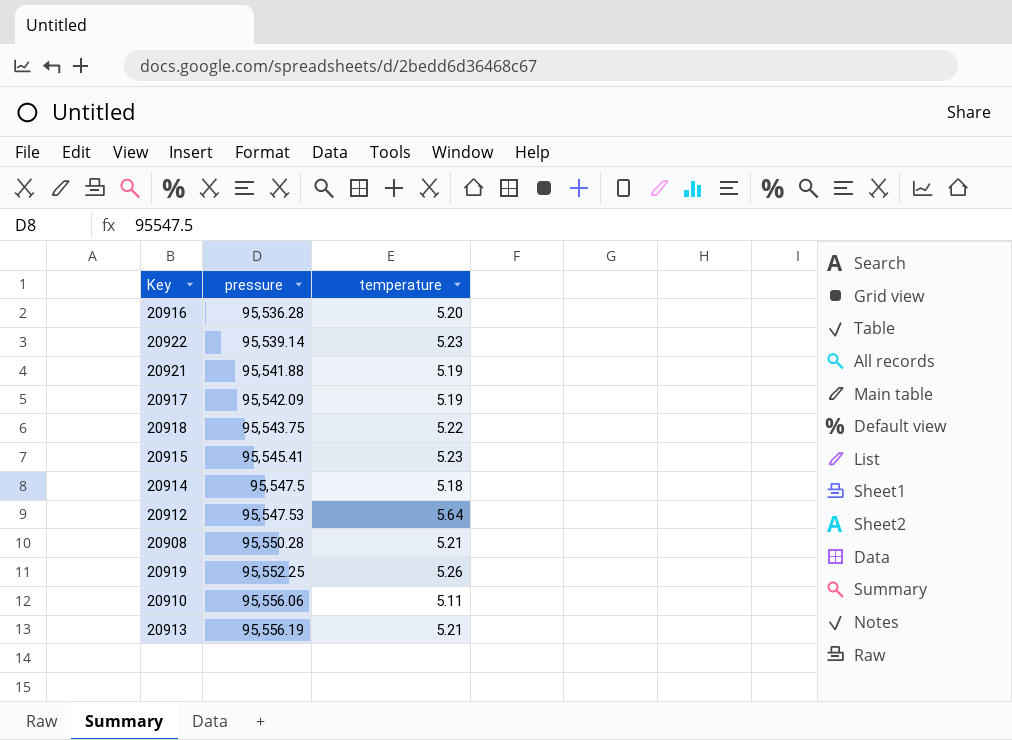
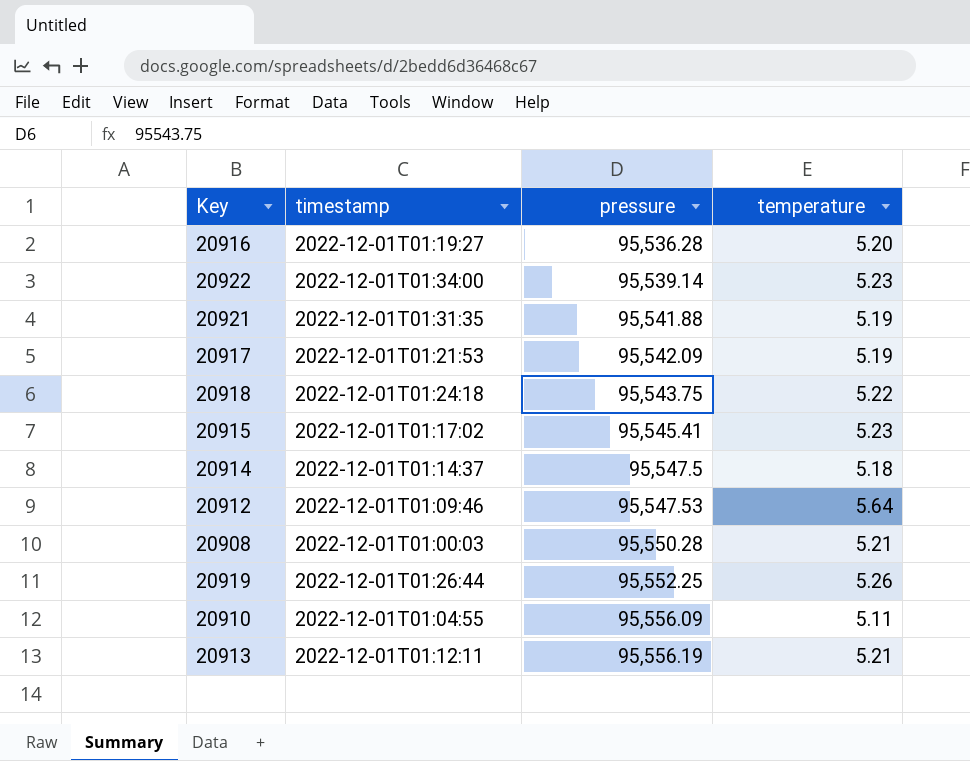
column timestamp | position: none -> 2
20910 | pressure: 95,556.06 -> 95,556.09

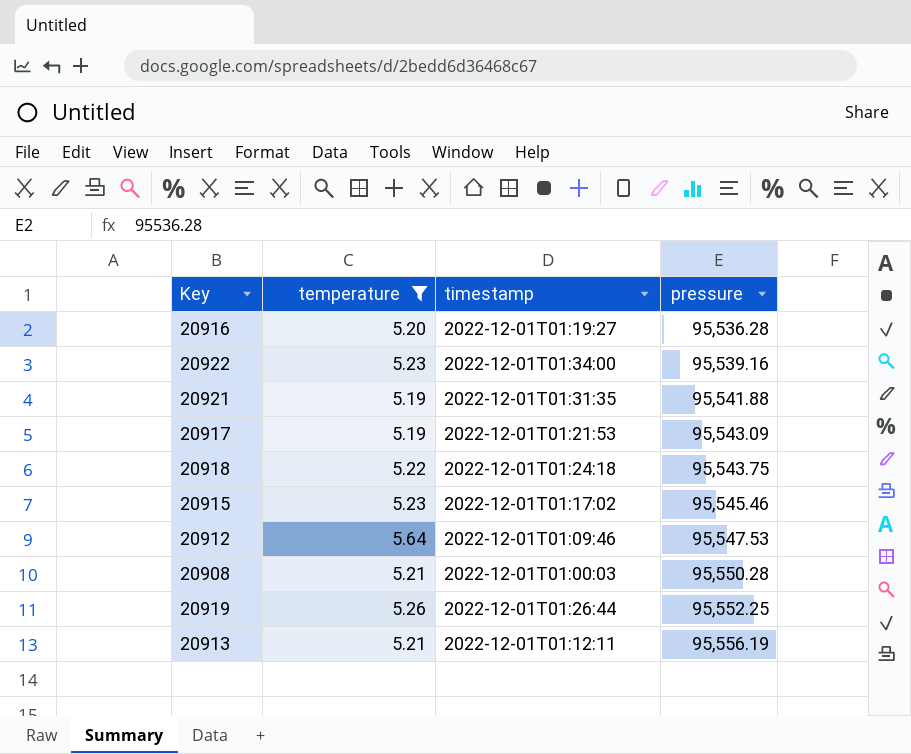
filter: none -> temperature >= 5.19
column temperature | position: 4 -> 2
20922 | pressure: 95,539.14 -> 95,539.16
20917 | pressure: 95,542.09 -> 95,543.09
20915 | pressure: 95,545.41 -> 95,545.46

